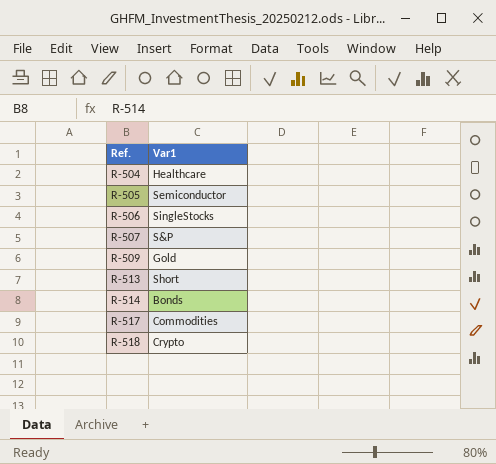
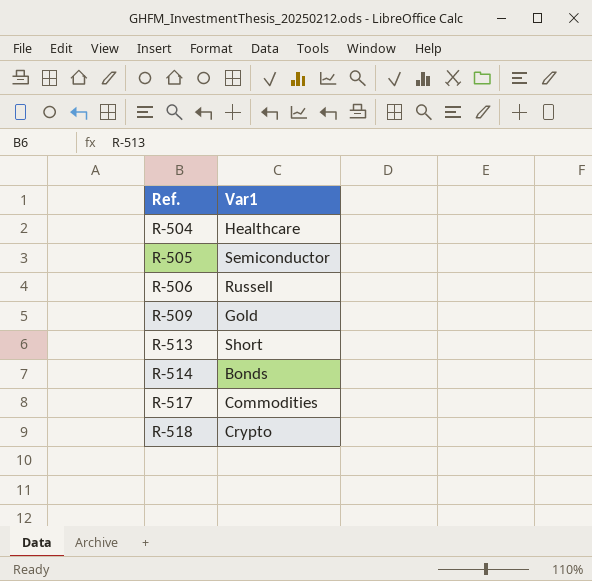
row R-507: S&P -> none
R-506 | Var1: SingleStocks -> Russell

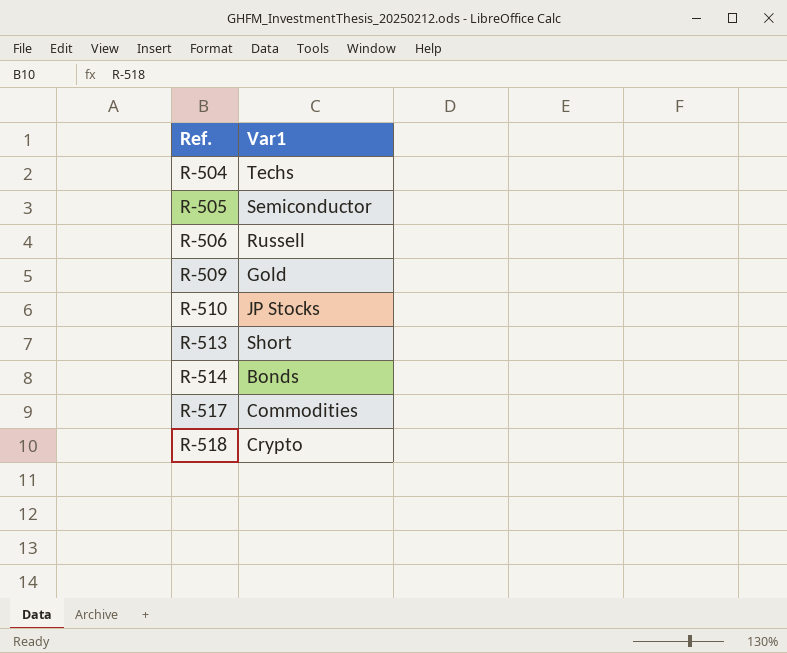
R-504 | Var1: Healthcare -> Techs
row R-510: none -> JP Stocks

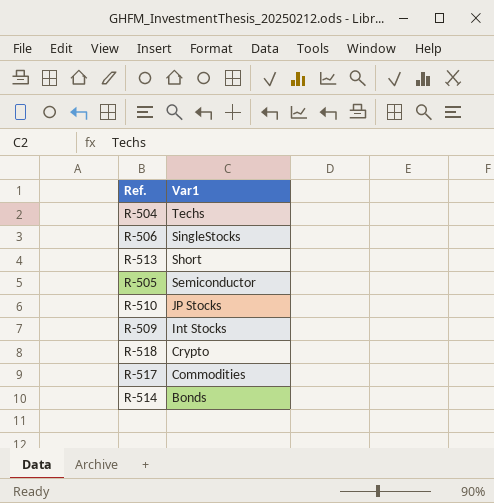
row order: Ref. ascending -> Var1 descending
R-506 | Var1: Russell -> SingleStocks
R-509 | Var1: Gold -> Int Stocks

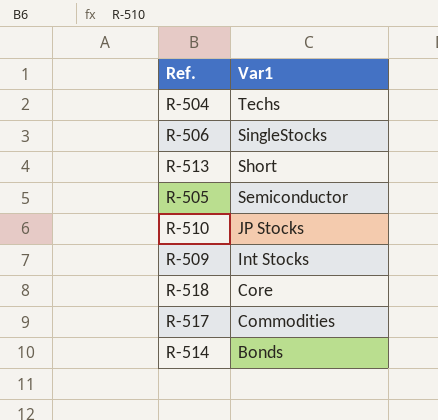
R-518 | Var1: Crypto -> Core

